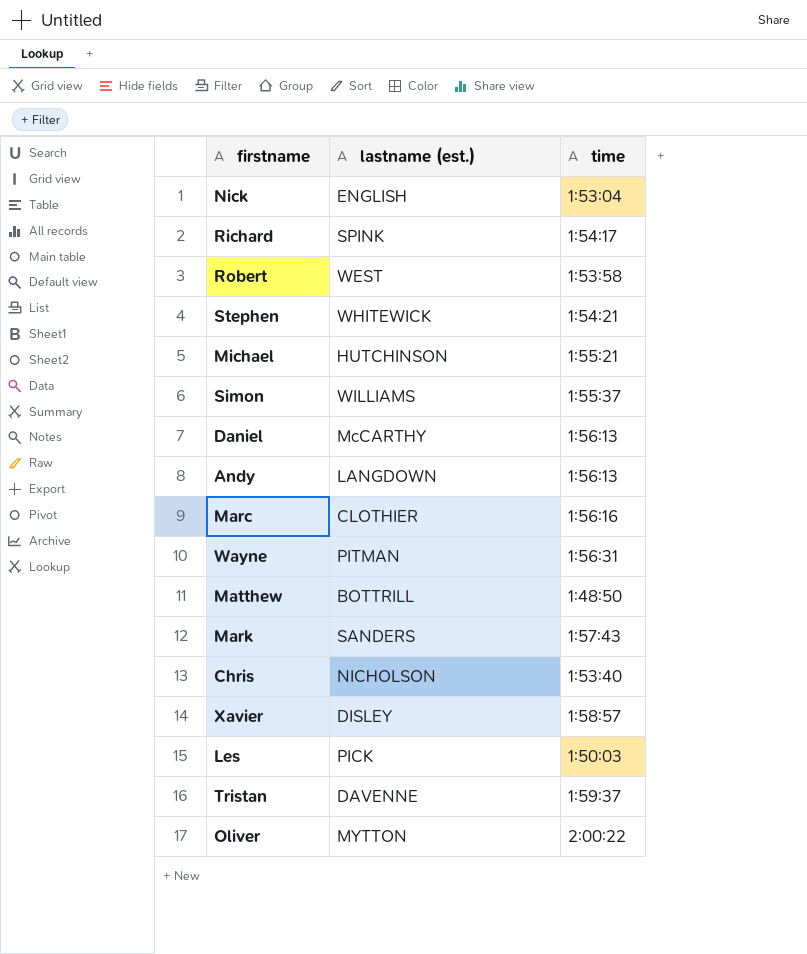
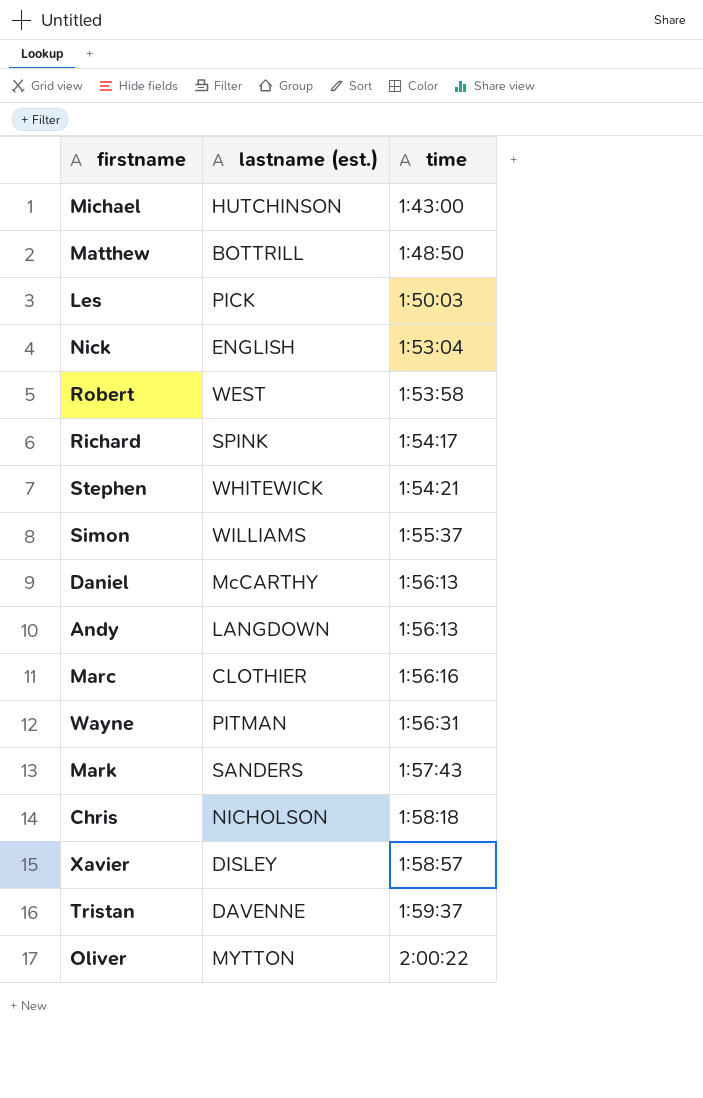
row order: none -> time ascending
Michael | time: 1:55:21 -> 1:43:00
Chris | time: 1:53:40 -> 1:58:18

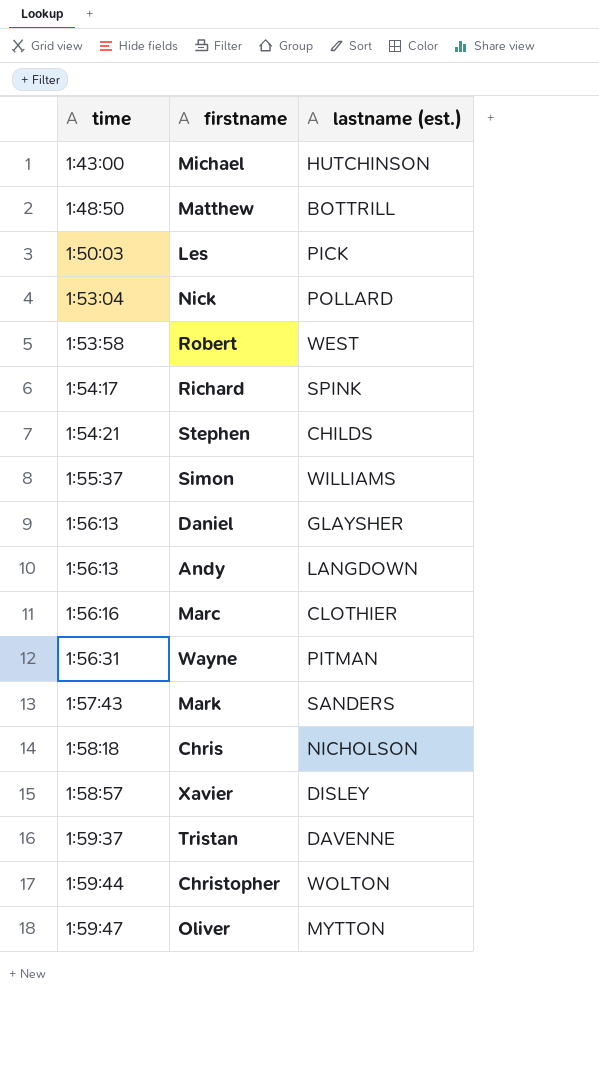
column time | position: 3 -> 1
Nick | lastname (est.): ENGLISH -> POLLARD
Stephen | lastname (est.): WHITEWICK -> CHILDS
Daniel | lastname (est.): McCARTHY -> GLAYSHER
row Christopher: none -> 1:59:44 | WOLTON
Oliver | time: 2:00:22 -> 1:59:47

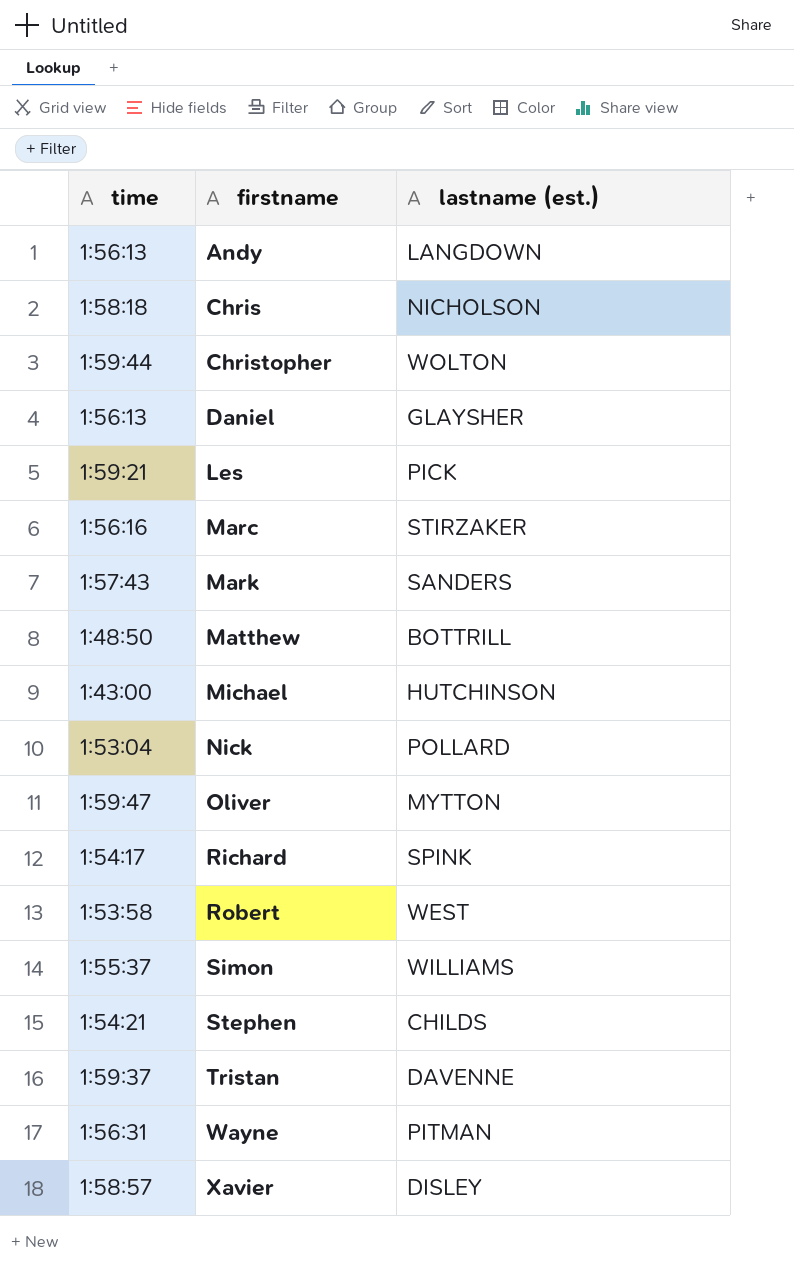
row order: time ascending -> firstname ascending
Les | time: 1:50:03 -> 1:59:21
Marc | lastname (est.): CLOTHIER -> STIRZAKER

